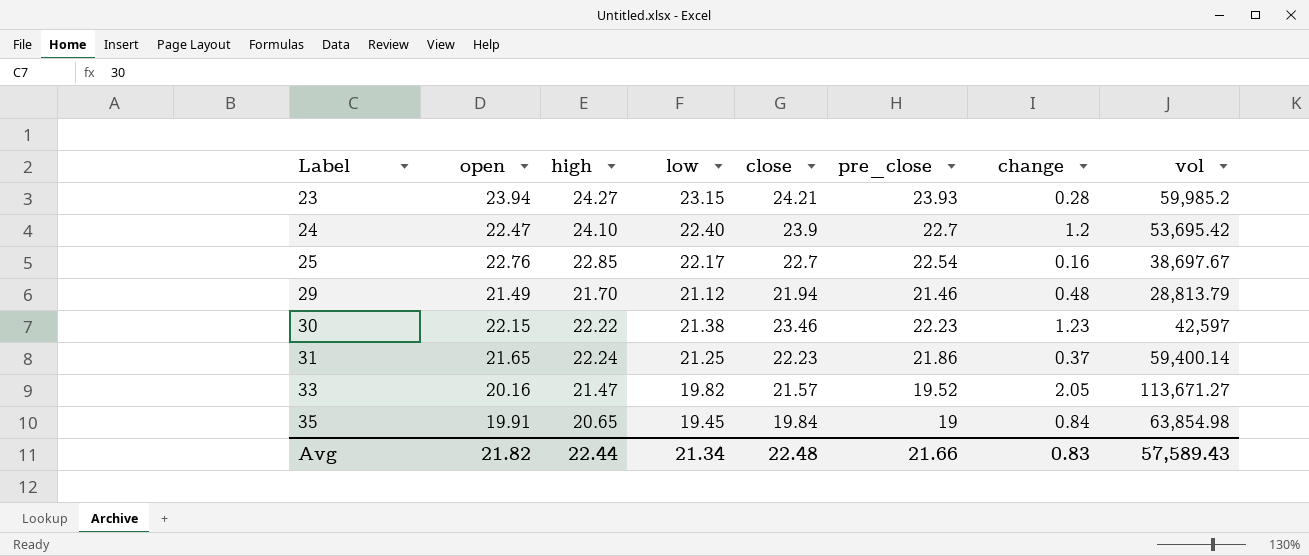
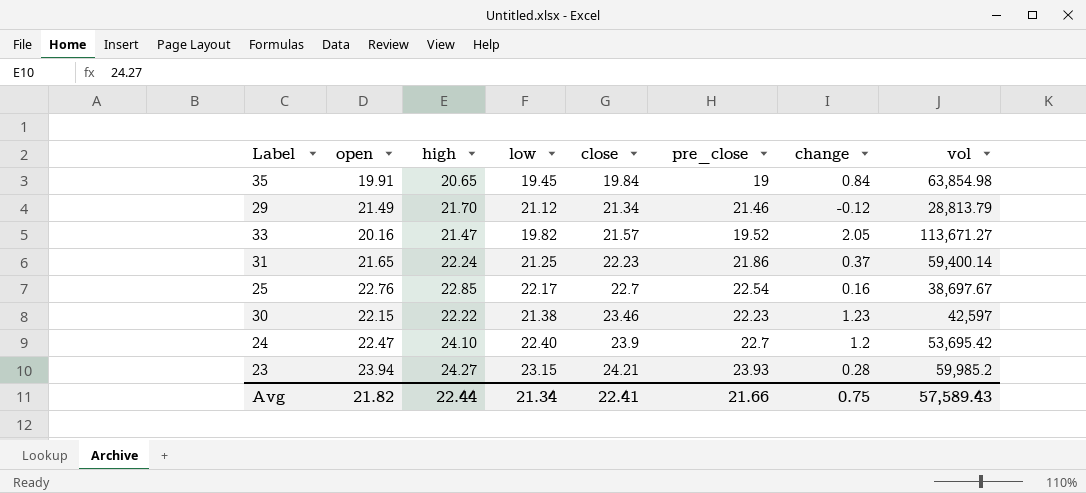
row order: Label ascending -> close ascending
29 | close: 21.94 -> 21.34
29 | change: 0.48 -> -0.12
Avg | close: 22.48 -> 22.41
Avg | change: 0.83 -> 0.75

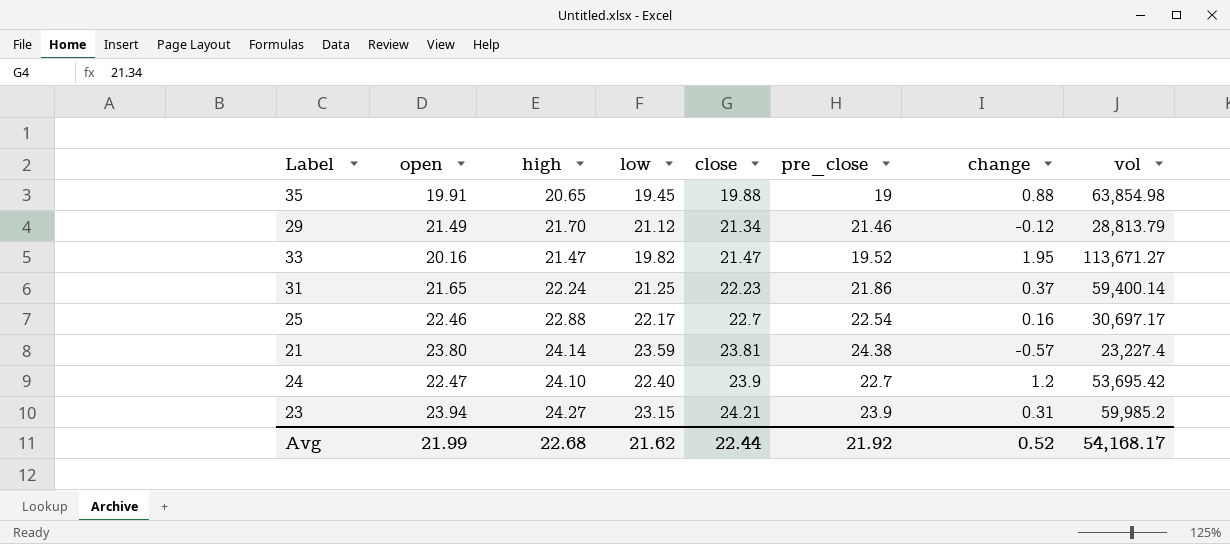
row 30: 22.15 | 22.22 | 21.38 | 23.46 | 22.23 | 1.23 | 42,597 -> none
35 | close: 19.84 -> 19.88
35 | change: 0.84 -> 0.88
33 | close: 21.57 -> 21.47
33 | change: 2.05 -> 1.95
25 | open: 22.76 -> 22.46
25 | high: 22.85 -> 22.88
25 | vol: 38,697.67 -> 30,697.17
row 21: none -> 23.80 | 24.14 | 23.59 | 23.81 | 24.38 | -0.57 | 23,227.4
23 | pre_close: 23.93 -> 23.9
23 | change: 0.28 -> 0.31
Avg | open: 21.82 -> 21.99
Avg | high: 22.44 -> 22.68
Avg | low: 21.34 -> 21.62
Avg | close: 22.41 -> 22.44
Avg | pre_close: 21.66 -> 21.92
Avg | change: 0.75 -> 0.52
Avg | vol: 57,589.43 -> 54,168.17

